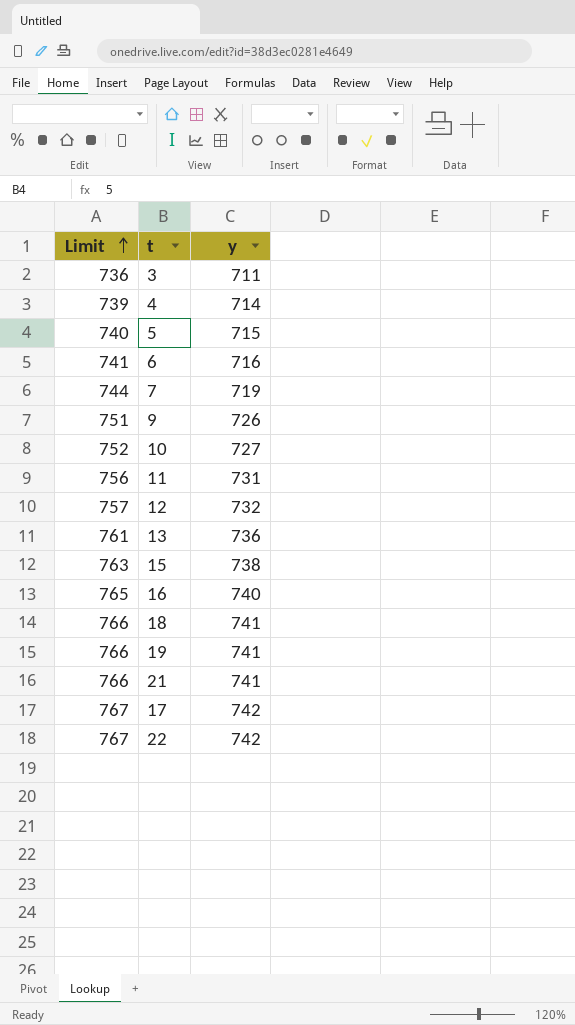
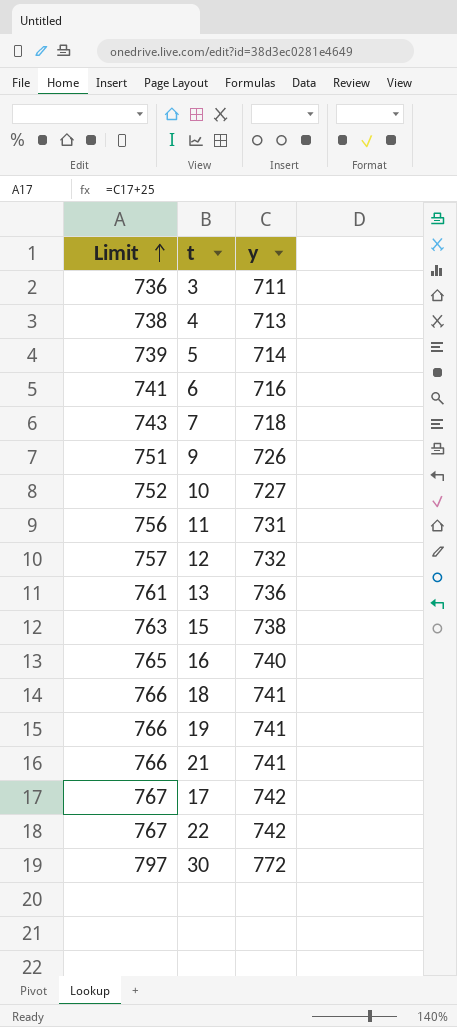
4 | Limit: 739 -> 738
4 | y: 714 -> 713
5 | Limit: 740 -> 739
5 | y: 715 -> 714
7 | Limit: 744 -> 743
7 | y: 719 -> 718
row 30: none -> 797 | 772

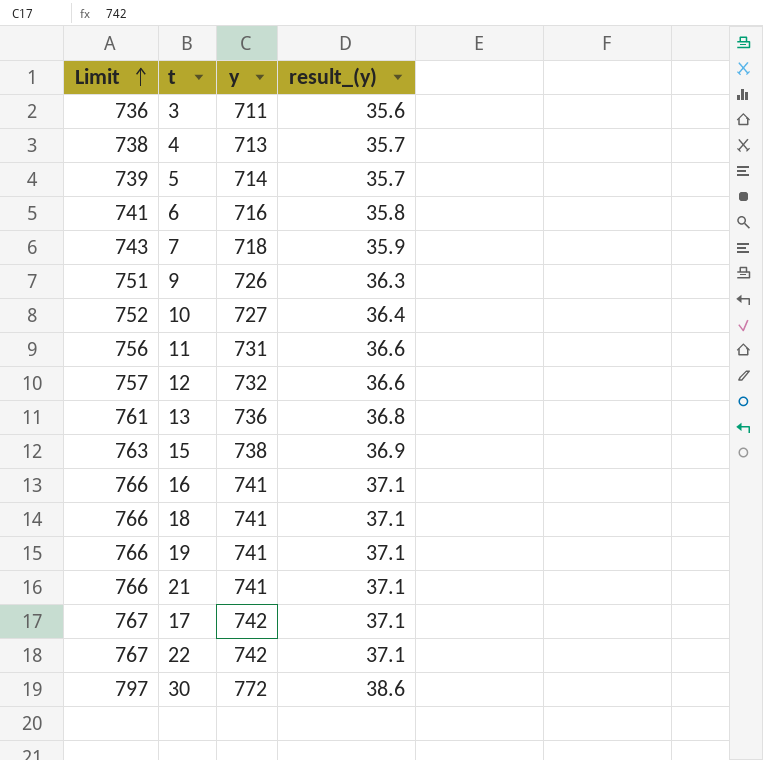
column result_(y) | formula: none -> [y] * 0.05
16 | Limit: 765 -> 766
16 | y: 740 -> 741

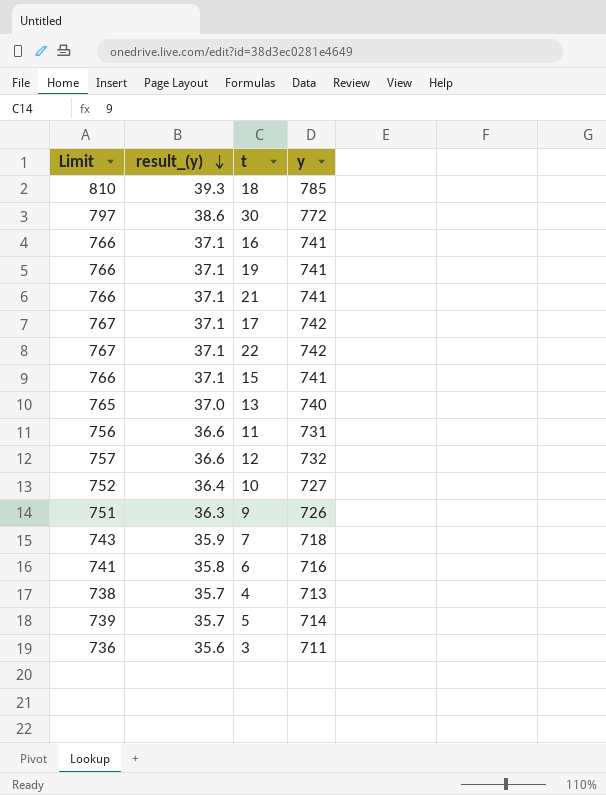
row order: Limit ascending -> result_(y) descending
column result_(y) | position: 4 -> 2
18 | Limit: 766 -> 810
18 | result_(y): 37.1 -> 39.3
18 | y: 741 -> 785
15 | Limit: 763 -> 766
15 | result_(y): 36.9 -> 37.1
15 | y: 738 -> 741
13 | Limit: 761 -> 765
13 | result_(y): 36.8 -> 37.0
13 | y: 736 -> 740

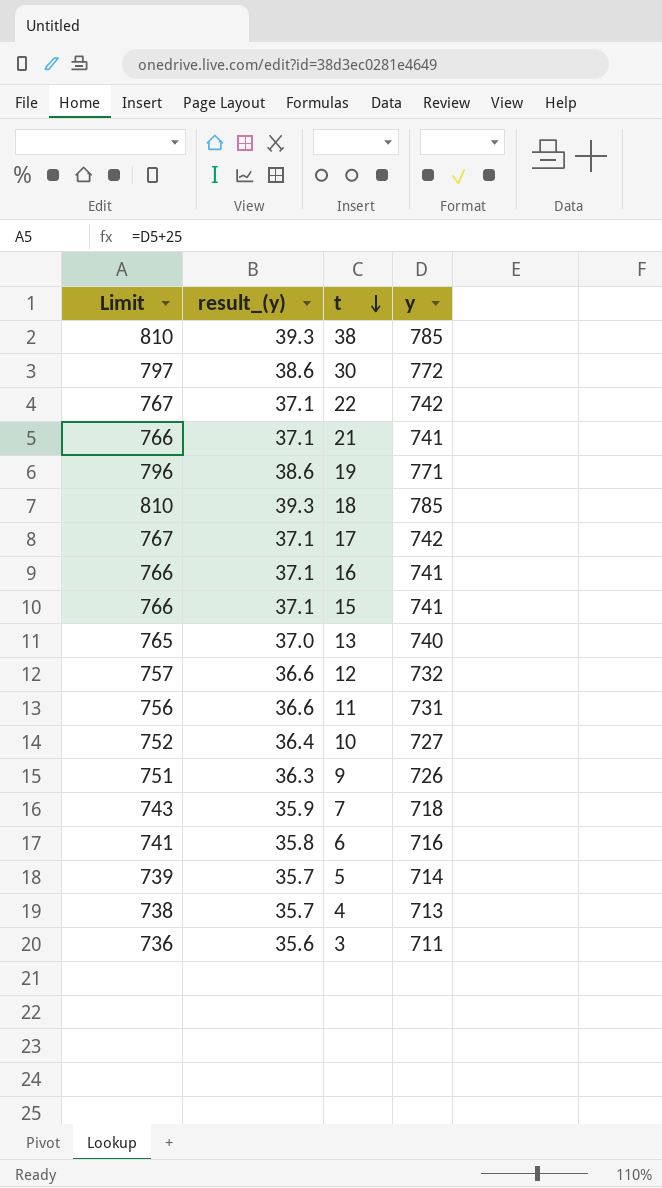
row order: result_(y) descending -> t descending
row 38: none -> 810 | 39.3 | 785
19 | Limit: 766 -> 796
19 | result_(y): 37.1 -> 38.6
19 | y: 741 -> 771

